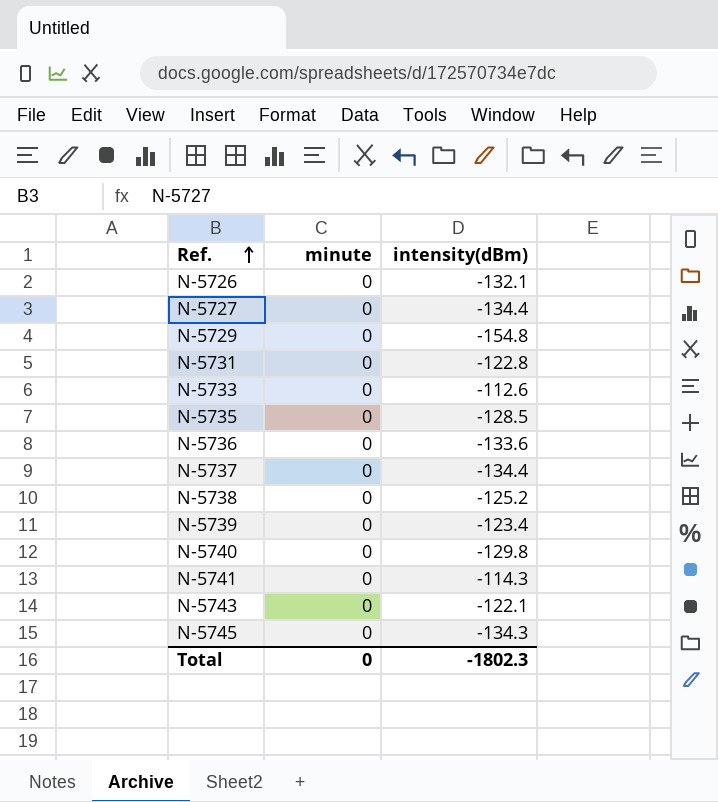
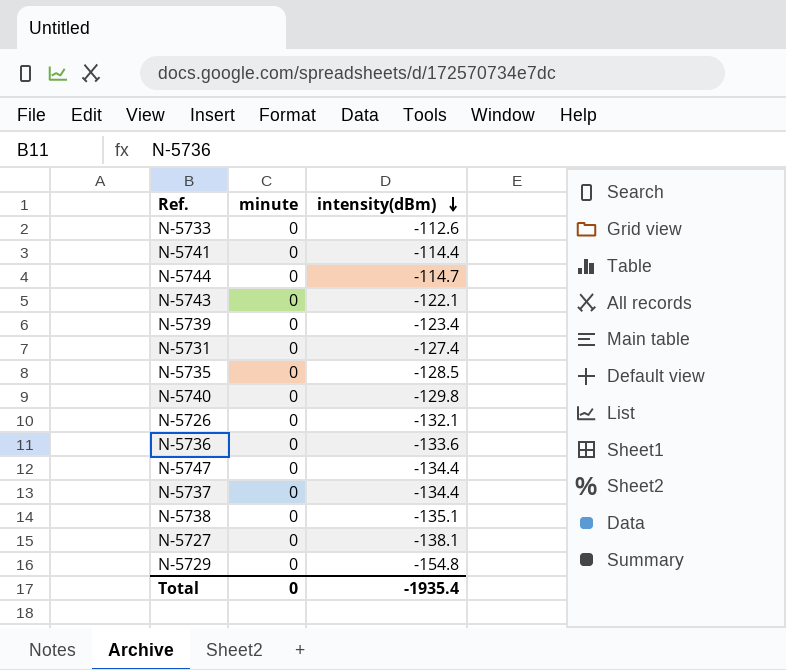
row order: Ref. ascending -> intensity(dBm) descending
row N-5745: 0 | -134.3 -> none
N-5741 | intensity(dBm): -114.3 -> -114.4
row N-5744: none -> 0 | -114.7
N-5731 | intensity(dBm): -122.8 -> -127.4
row N-5747: none -> 0 | -134.4
N-5738 | intensity(dBm): -125.2 -> -135.1
N-5727 | intensity(dBm): -134.4 -> -138.1
Total | intensity(dBm): -1802.3 -> -1935.4

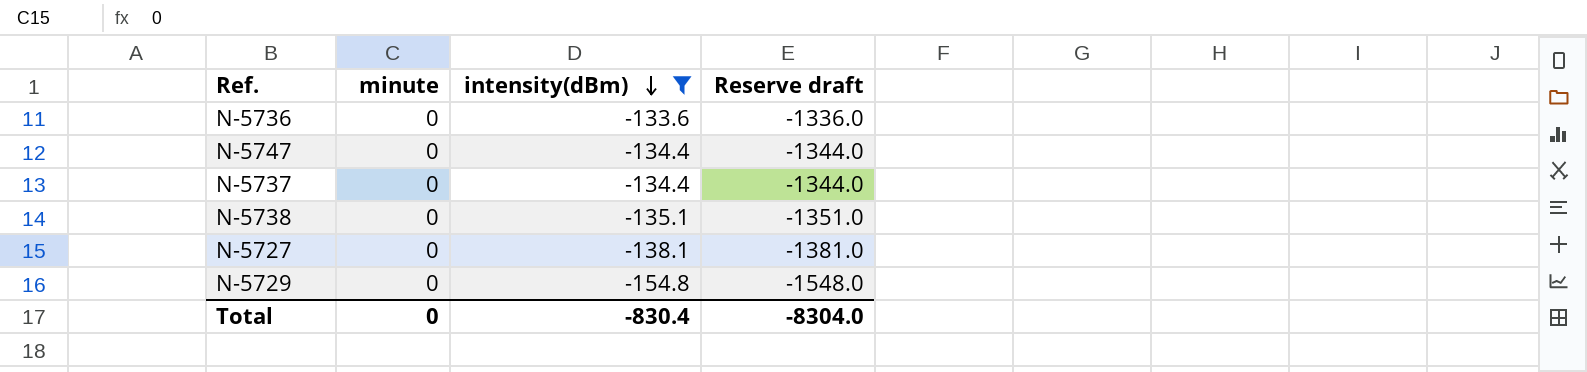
filter: none -> intensity(dBm) <= -133.6
column Reserve draft | formula: none -> [intensity(dBm)] * 10
Total | intensity(dBm): -1935.4 -> -830.4

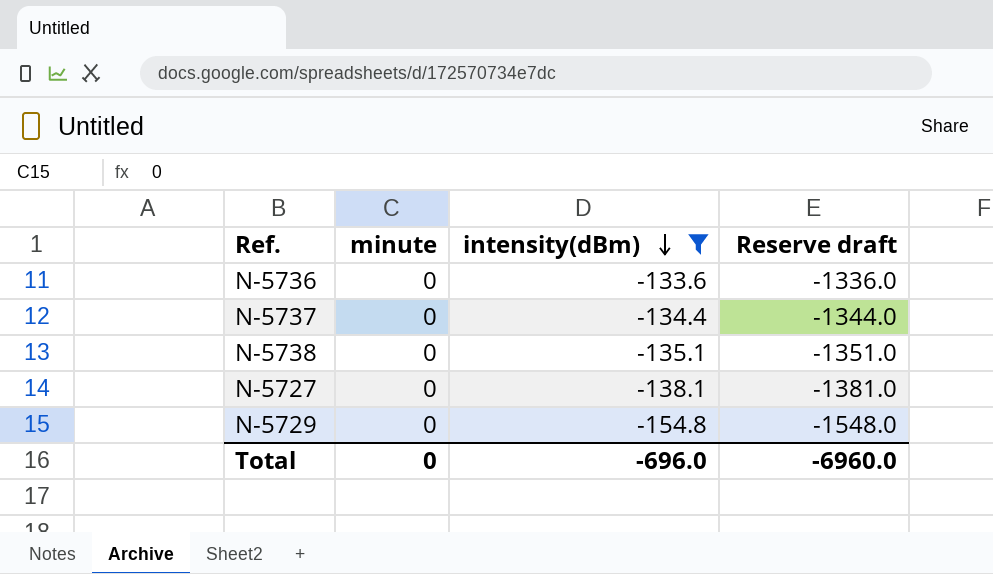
row N-5747: 0 | -134.4 | -1344.0 -> none
Total | intensity(dBm): -830.4 -> -696.0
Total | Reserve draft: -8304.0 -> -6960.0

